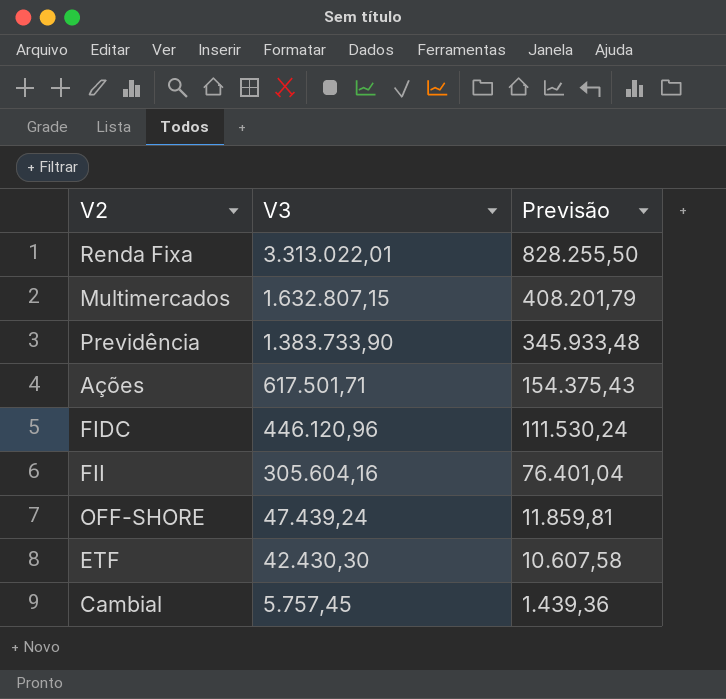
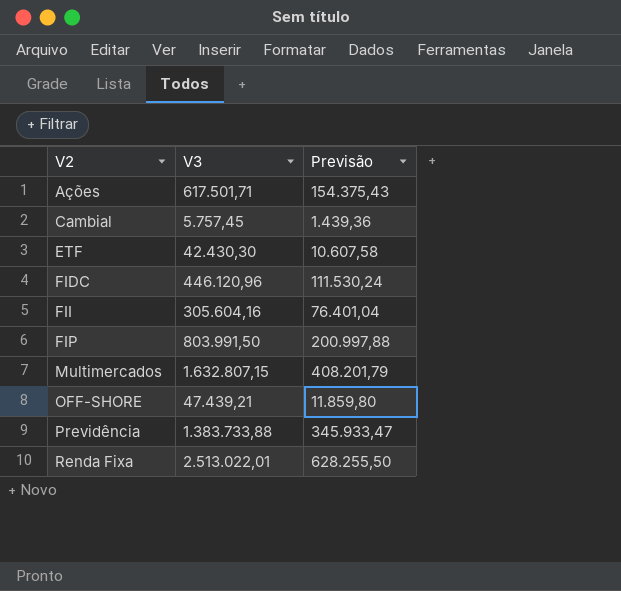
row order: V3 descending -> V2 ascending
row FIP: none -> 803.991,50 | 200.997,88
OFF-SHORE | V3: 47.439,24 -> 47.439,21
OFF-SHORE | Previsão: 11.859,81 -> 11.859,80
Previdência | V3: 1.383.733,90 -> 1.383.733,88
Previdência | Previsão: 345.933,48 -> 345.933,47
Renda Fixa | V3: 3.313.022,01 -> 2.513.022,01
Renda Fixa | Previsão: 828.255,50 -> 628.255,50

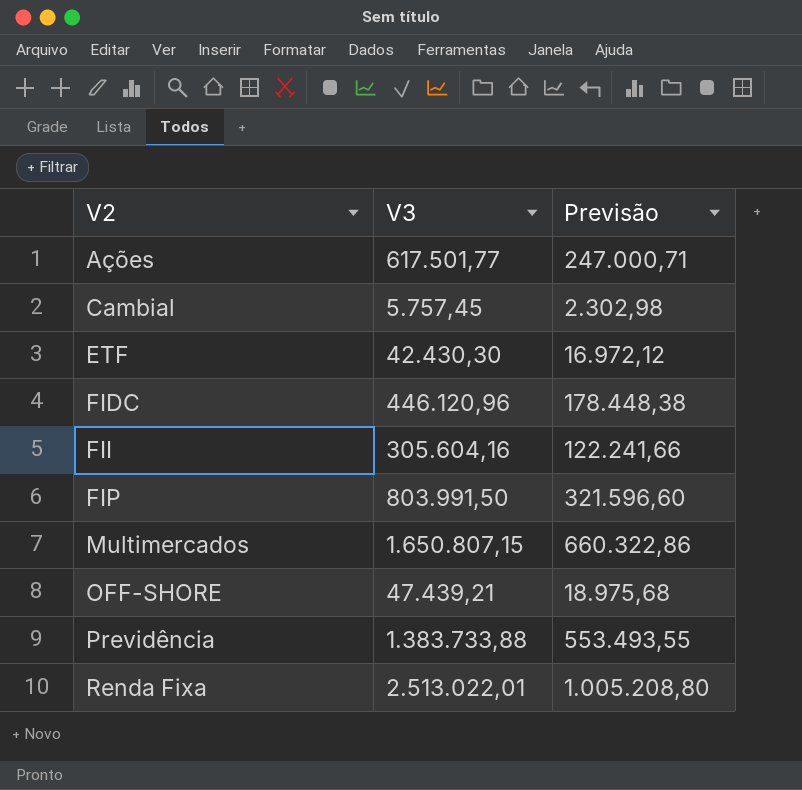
column Previsão | formula: [V3] * 0,25 -> [V3] * 0,4
Ações | V3: 617.501,71 -> 617.501,77
Multimercados | V3: 1.632.807,15 -> 1.650.807,15

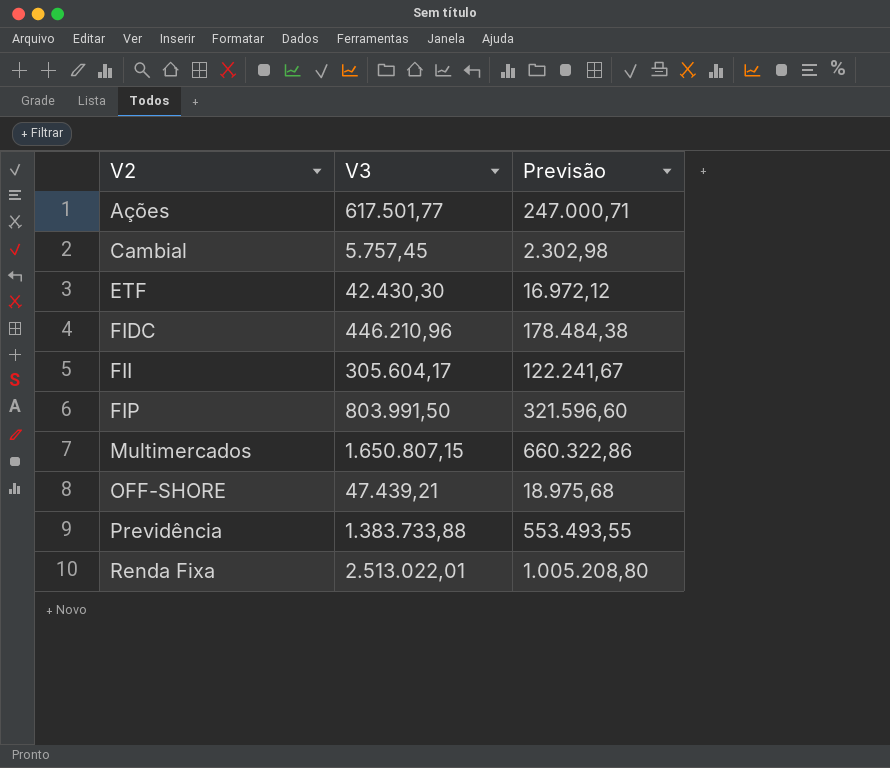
FIDC | V3: 446.120,96 -> 446.210,96
FIDC | Previsão: 178.448,38 -> 178.484,38
FII | V3: 305.604,16 -> 305.604,17
FII | Previsão: 122.241,66 -> 122.241,67

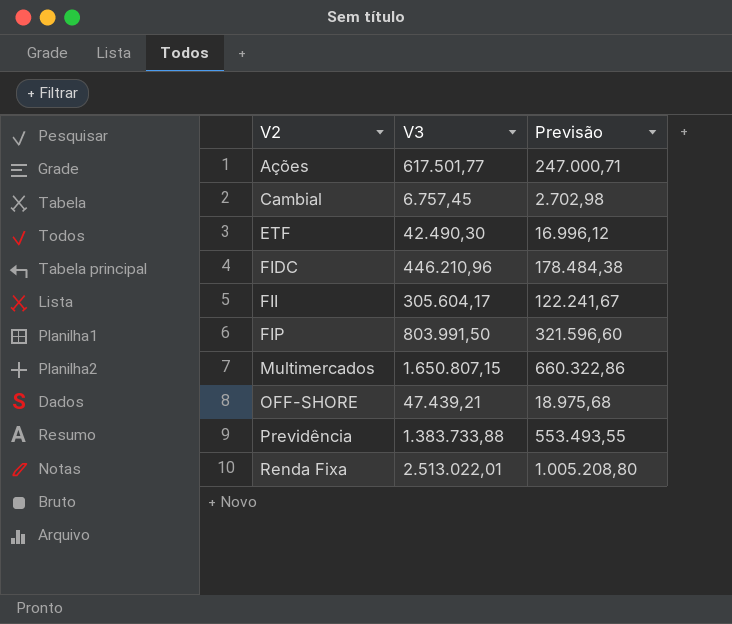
Cambial | V3: 5.757,45 -> 6.757,45
Cambial | Previsão: 2.302,98 -> 2.702,98
ETF | V3: 42.430,30 -> 42.490,30
ETF | Previsão: 16.972,12 -> 16.996,12

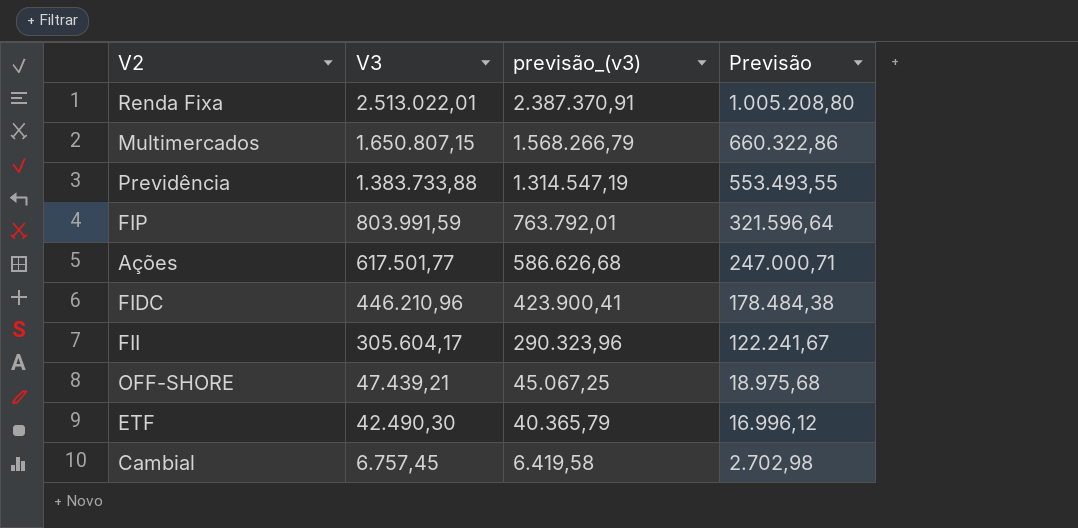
row order: V2 ascending -> V3 descending
column previsão_(v3) | formula: none -> [V3] * 0,95
FIP | V3: 803.991,50 -> 803.991,59
FIP | Previsão: 321.596,60 -> 321.596,64

